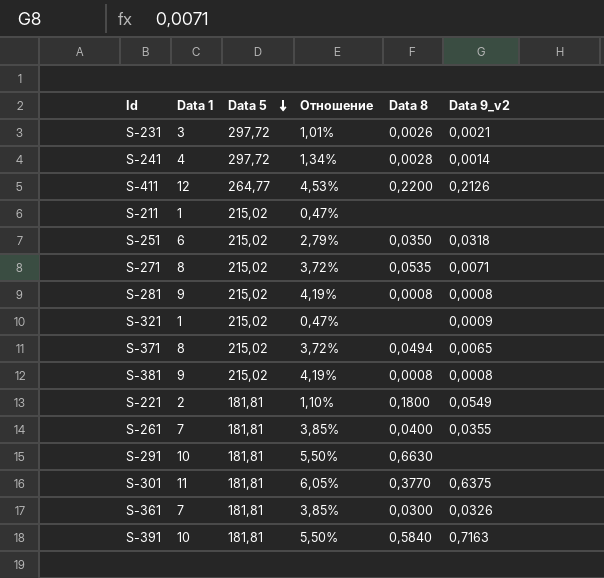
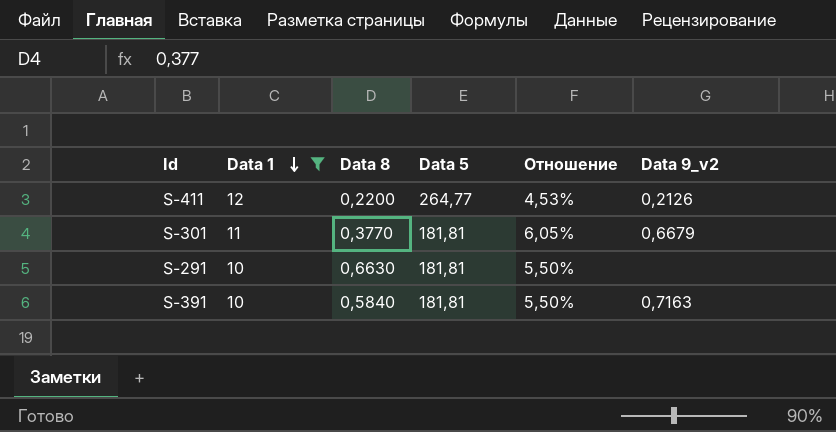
filter: none -> Data 1 >= 10
row order: Data 5 descending -> Data 1 descending
column Data 8 | position: 5 -> 3
S-301 | Data 9_v2: 0,6375 -> 0,6679

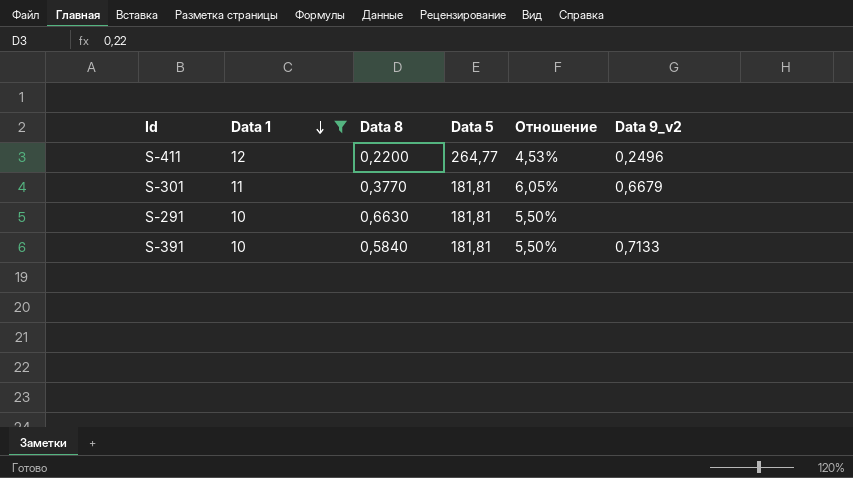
S-411 | Data 9_v2: 0,2126 -> 0,2496
S-391 | Data 9_v2: 0,7163 -> 0,7133

